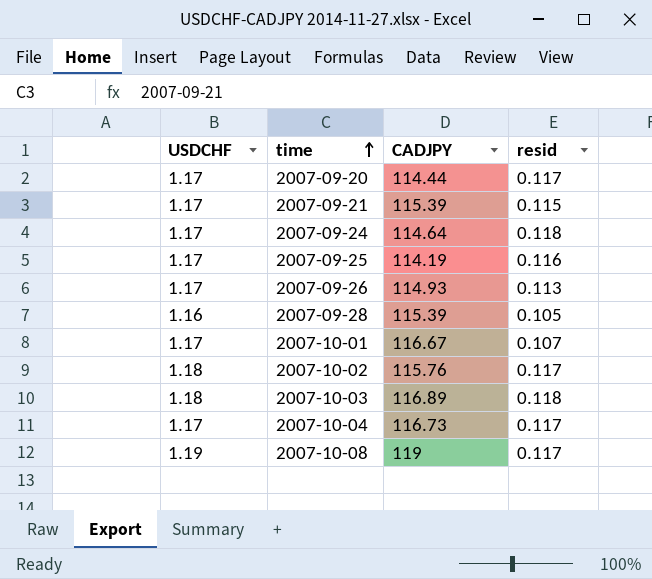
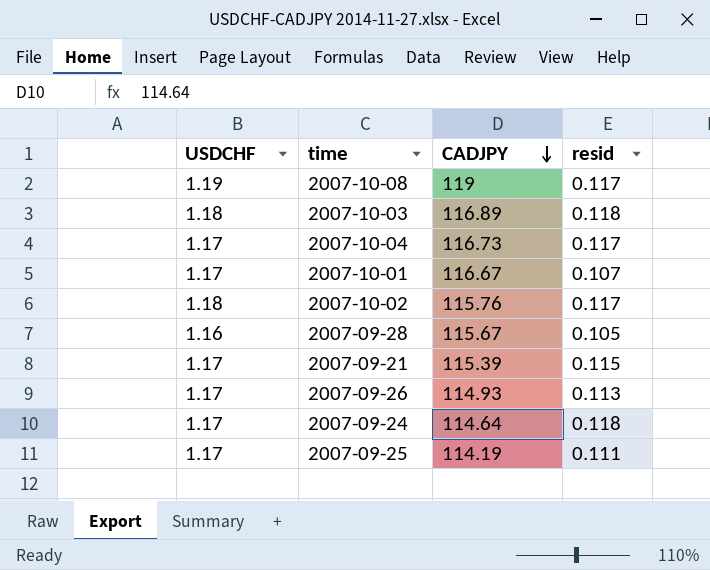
row order: time ascending -> CADJPY descending
row 2007-09-20: 1.17 | 114.44 | 0.117 -> none
2007-09-28 | CADJPY: 115.39 -> 115.67
2007-09-25 | resid: 0.116 -> 0.111

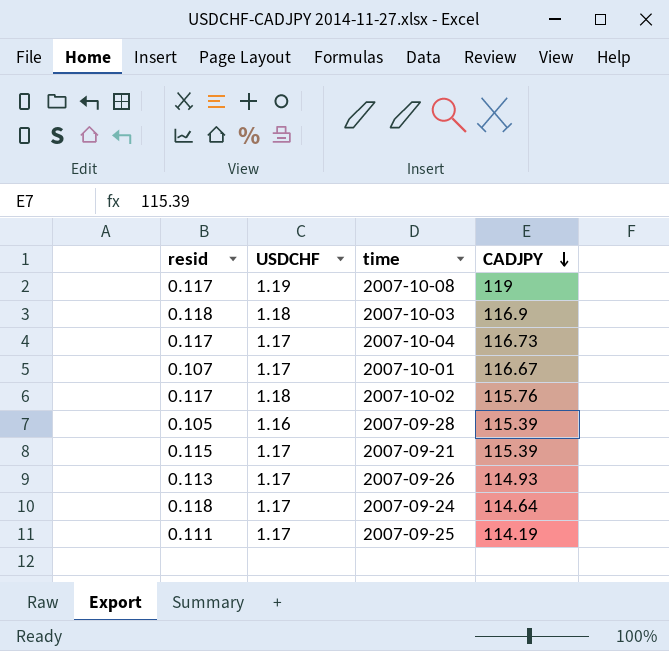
column resid | position: 4 -> 1
2007-10-03 | CADJPY: 116.89 -> 116.9
2007-09-28 | CADJPY: 115.67 -> 115.39

